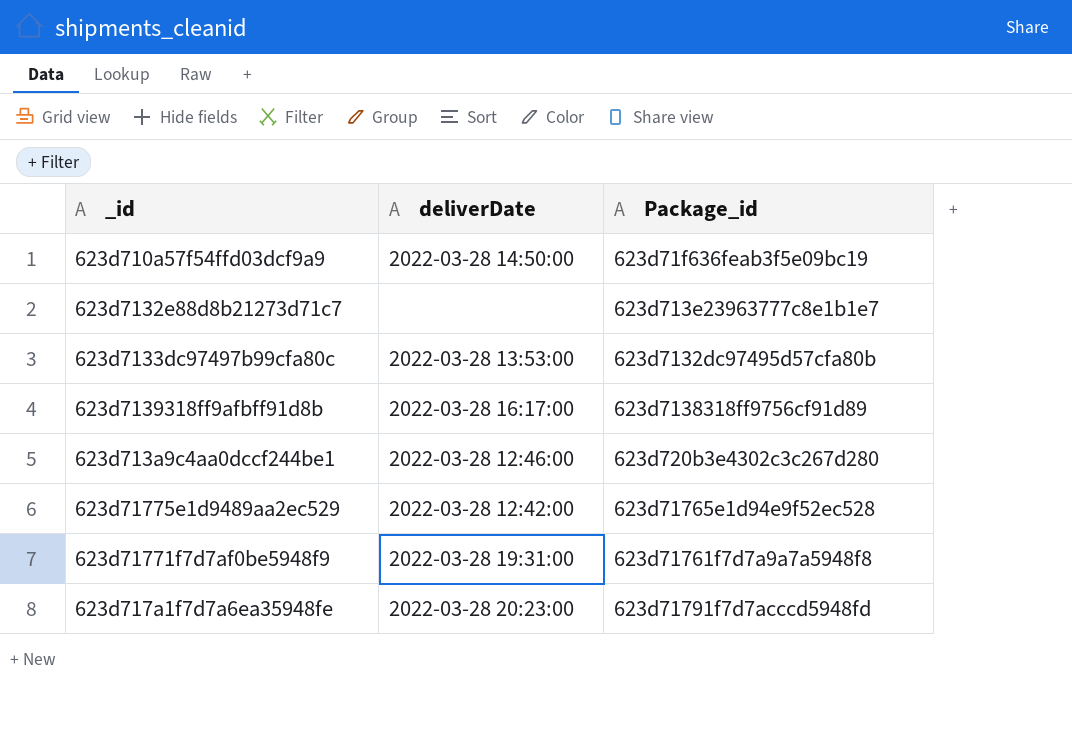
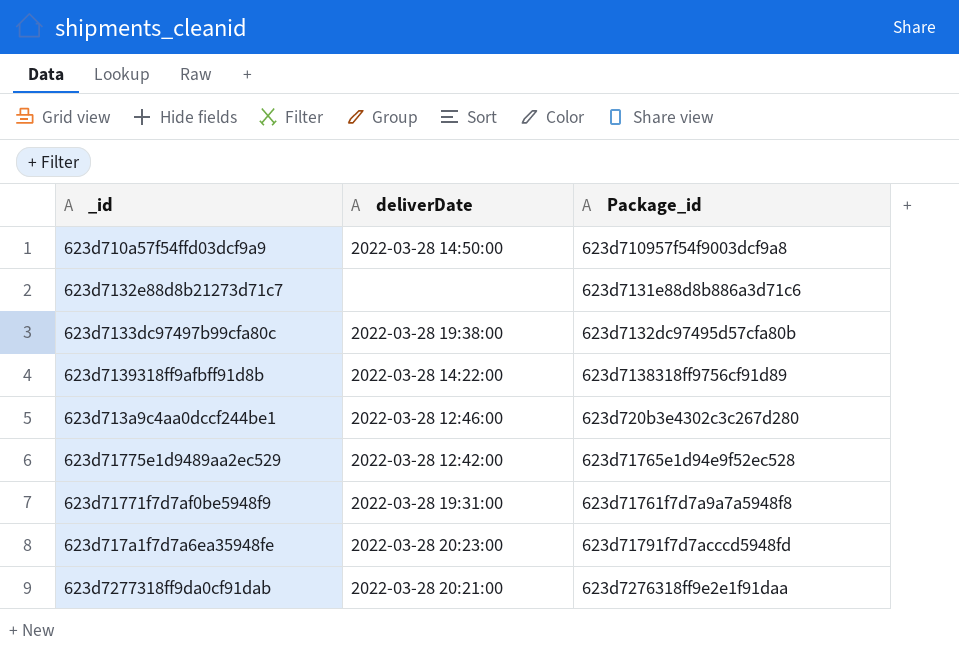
623d710a57f54ffd03dcf9a9 | Package_id: 623d71f636feab3f5e09bc19 -> 623d710957f54f9003dcf9a8
623d7132e88d8b21273d71c7 | Package_id: 623d713e23963777c8e1b1e7 -> 623d7131e88d8b886a3d71c6
623d7133dc97497b99cfa80c | deliverDate: 2022-03-28 13:53:00 -> 2022-03-28 19:38:00
623d7139318ff9afbff91d8b | deliverDate: 2022-03-28 16:17:00 -> 2022-03-28 14:22:00
row 623d7277318ff9da0cf91dab: none -> 2022-03-28 20:21:00 | 623d7276318ff9e2e1f91daa

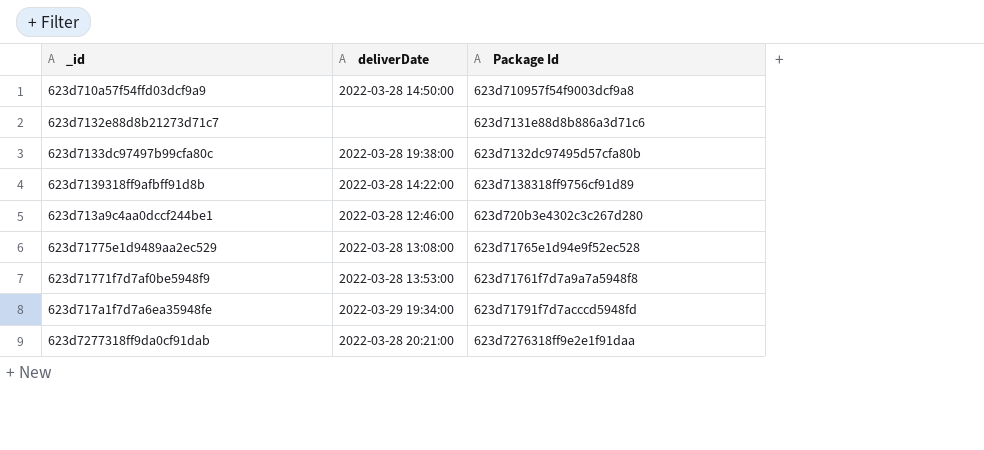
column name: Package_id -> Package Id
623d71775e1d9489aa2ec529 | deliverDate: 2022-03-28 12:42:00 -> 2022-03-28 13:08:00
623d71771f7d7af0be5948f9 | deliverDate: 2022-03-28 19:31:00 -> 2022-03-28 13:53:00
623d717a1f7d7a6ea35948fe | deliverDate: 2022-03-28 20:23:00 -> 2022-03-29 19:34:00

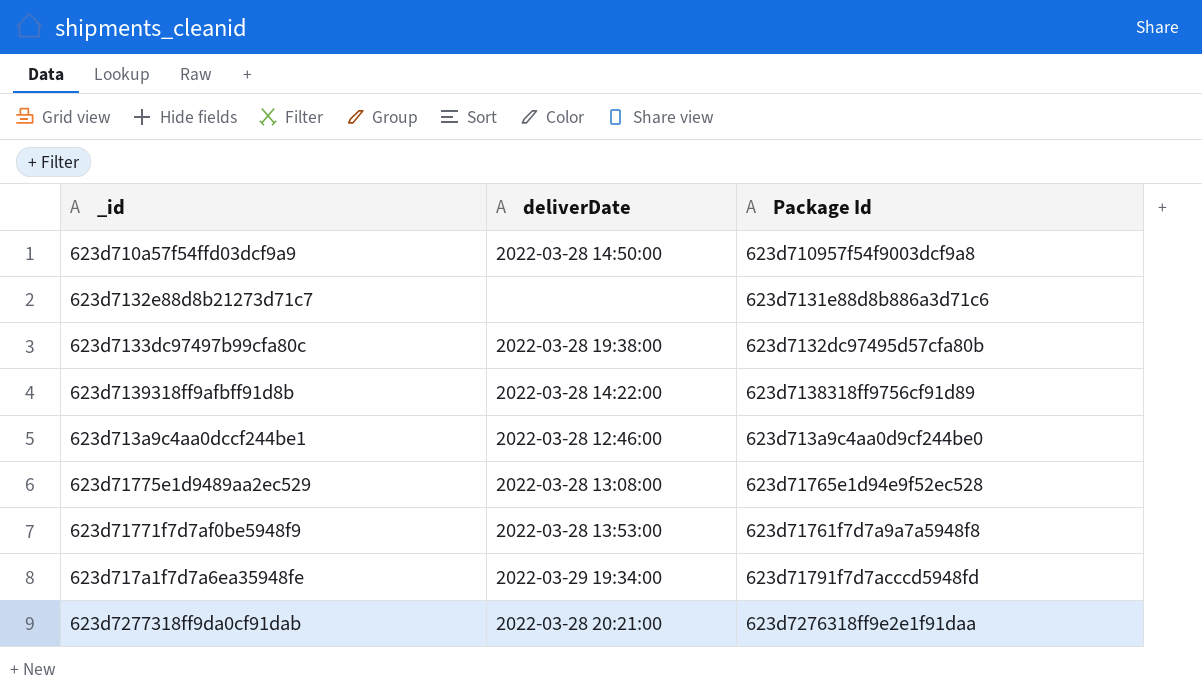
623d713a9c4aa0dccf244be1 | Package Id: 623d720b3e4302c3c267d280 -> 623d713a9c4aa0d9cf244be0

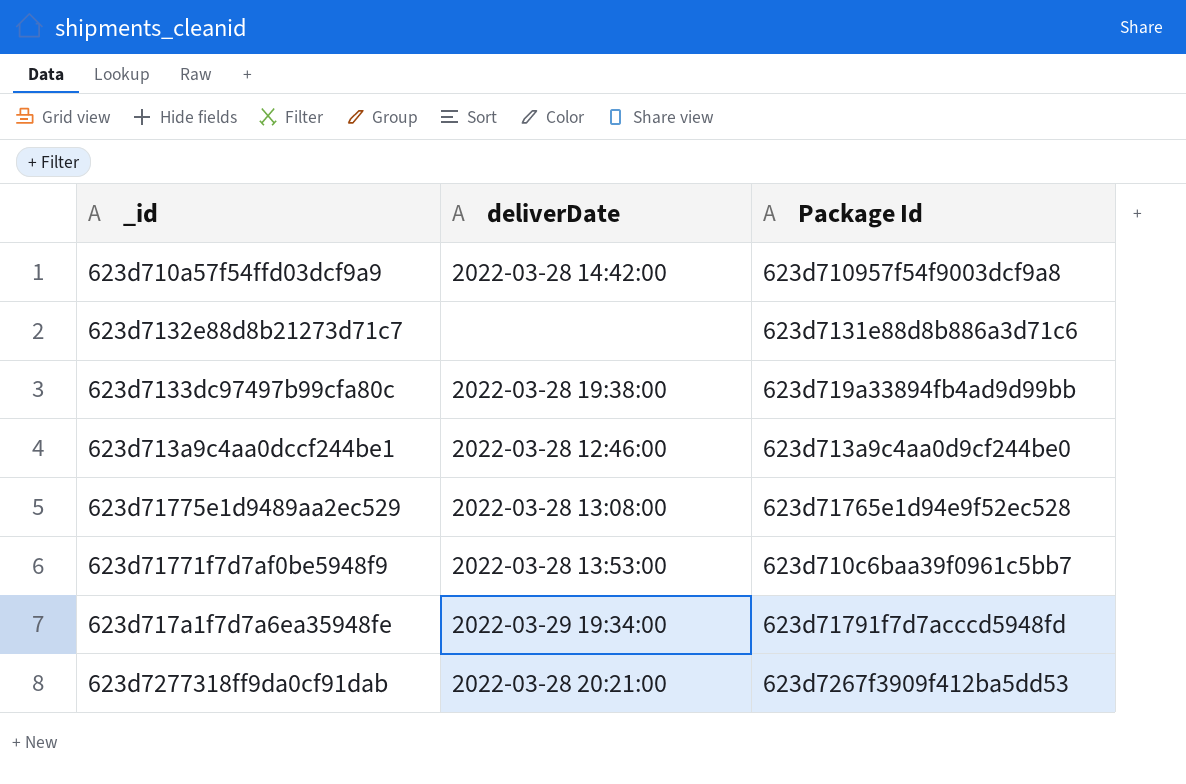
row 623d7139318ff9afbff91d8b: 2022-03-28 14:22:00 | 623d7138318ff9756cf91d89 -> none
623d710a57f54ffd03dcf9a9 | deliverDate: 2022-03-28 14:50:00 -> 2022-03-28 14:42:00
623d7133dc97497b99cfa80c | Package Id: 623d7132dc97495d57cfa80b -> 623d719a33894fb4ad9d99bb
623d71771f7d7af0be5948f9 | Package Id: 623d71761f7d7a9a7a5948f8 -> 623d710c6baa39f0961c5bb7
623d7277318ff9da0cf91dab | Package Id: 623d7276318ff9e2e1f91daa -> 623d7267f3909f412ba5dd53

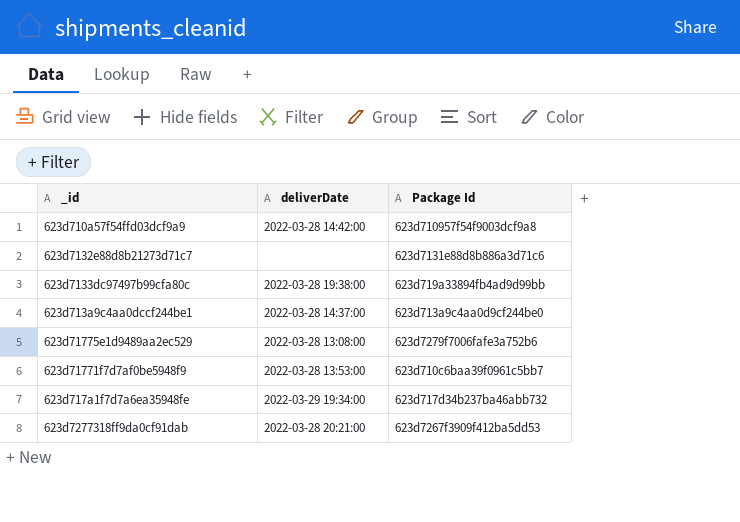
623d713a9c4aa0dccf244be1 | deliverDate: 2022-03-28 12:46:00 -> 2022-03-28 14:37:00
623d71775e1d9489aa2ec529 | Package Id: 623d71765e1d94e9f52ec528 -> 623d7279f7006fafe3a752b6
623d717a1f7d7a6ea35948fe | Package Id: 623d71791f7d7acccd5948fd -> 623d717d34b237ba46abb732

